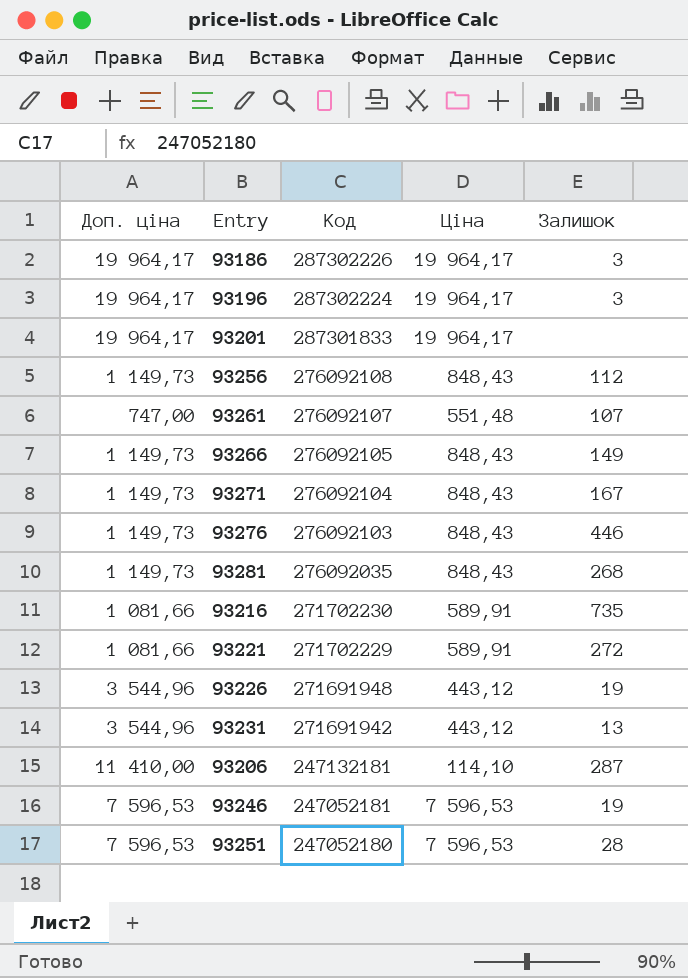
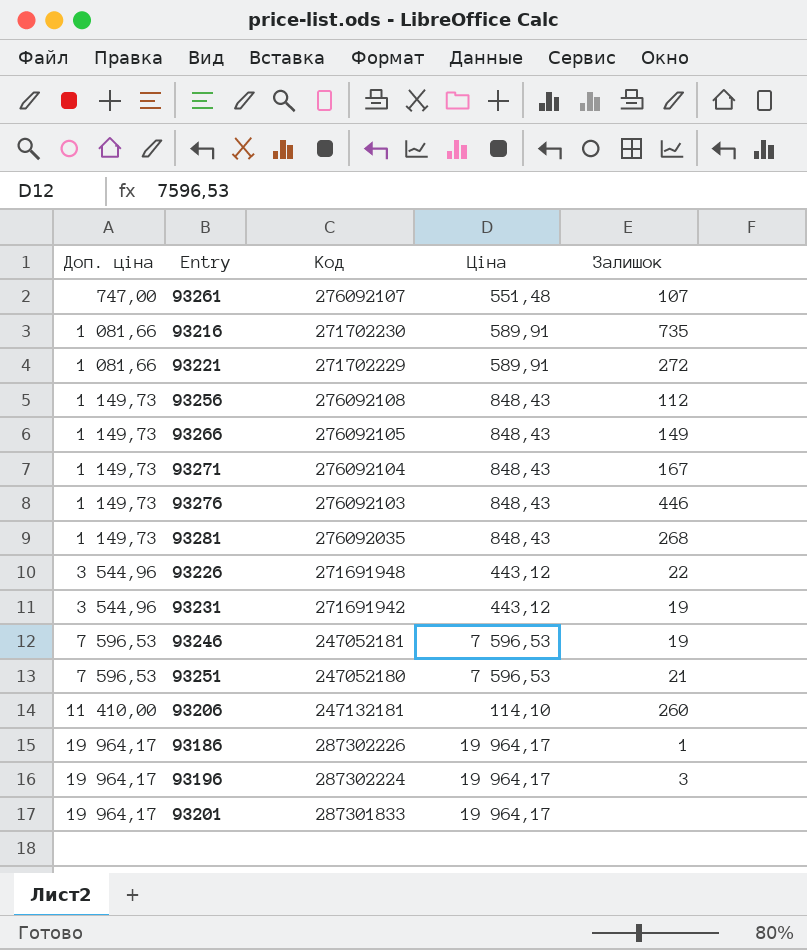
row order: Код descending -> Доп. ціна ascending
93226 | Залишок: 19 -> 22
93231 | Залишок: 13 -> 19
93251 | Залишок: 28 -> 21
93206 | Залишок: 287 -> 260
93186 | Залишок: 3 -> 1

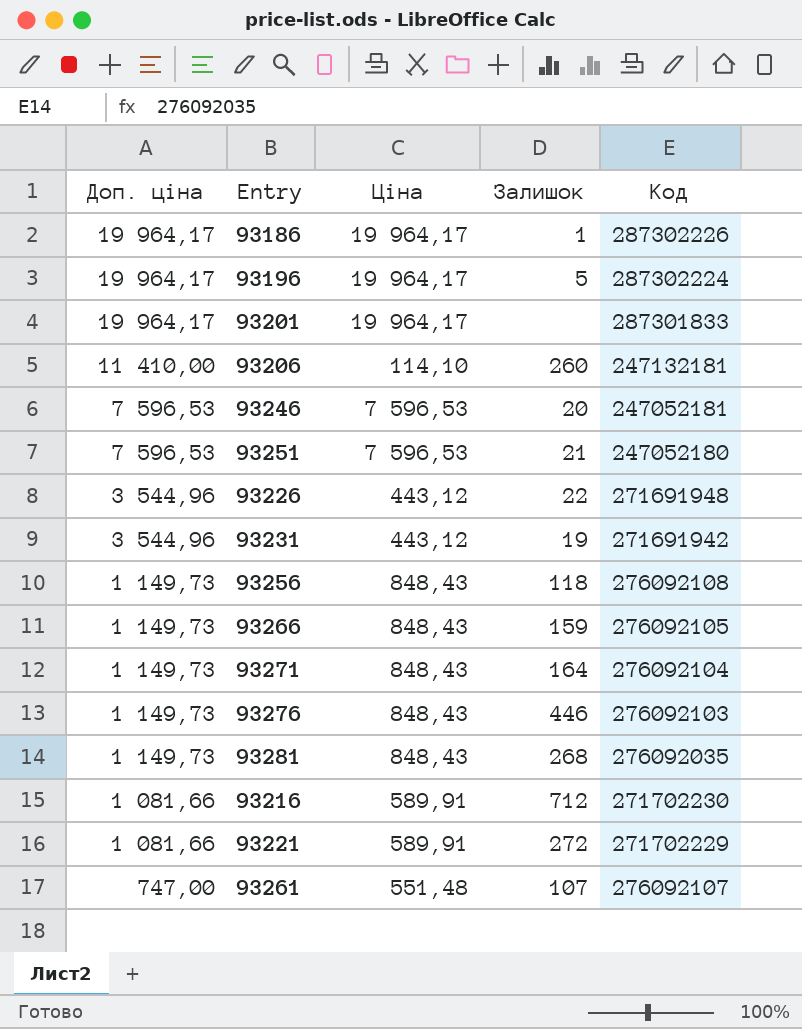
row order: Доп. ціна ascending -> Доп. ціна descending
column Код | position: 3 -> 5
93196 | Залишок: 3 -> 5
93246 | Залишок: 19 -> 20
93256 | Залишок: 112 -> 118
93266 | Залишок: 149 -> 159
93271 | Залишок: 167 -> 164
93216 | Залишок: 735 -> 712

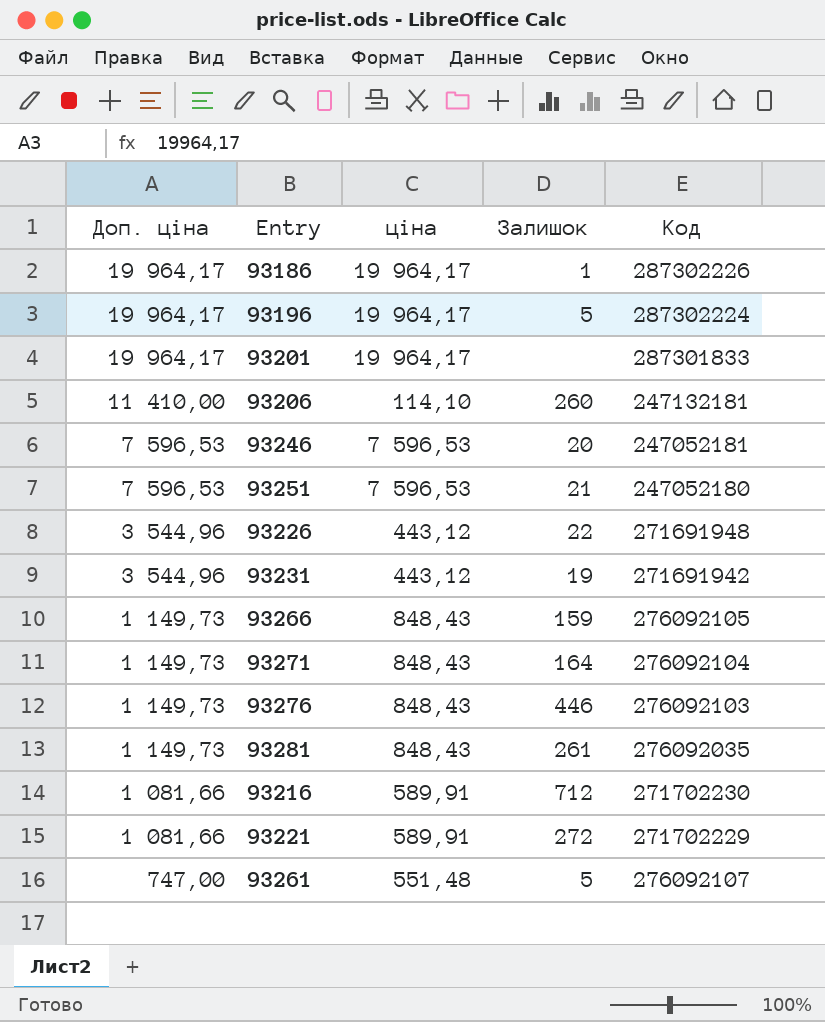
column name: Ціна -> ціна
row 93256: 1 149,73 | 848,43 | 118 | 276092108 -> none
93281 | Залишок: 268 -> 261
93261 | Залишок: 107 -> 5

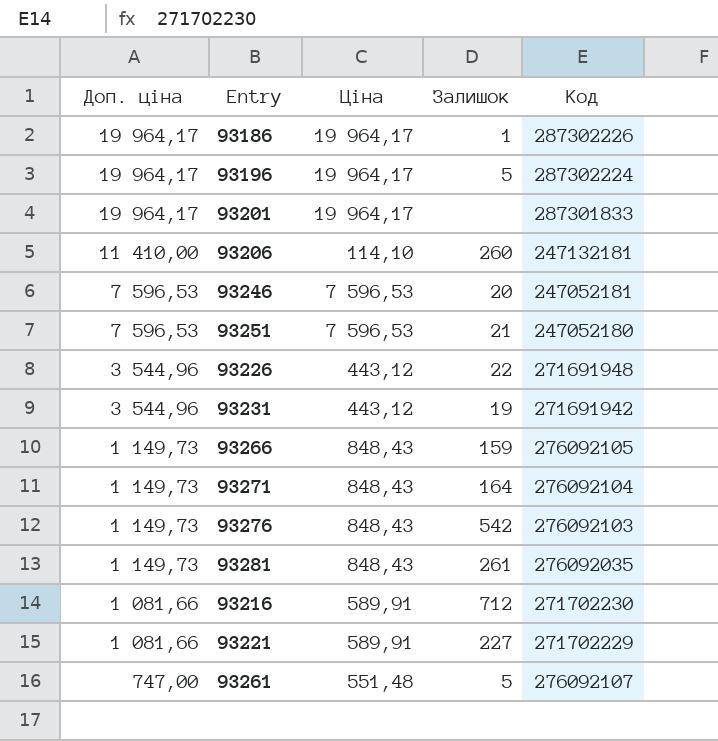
column name: ціна -> Ціна
93276 | Залишок: 446 -> 542
93221 | Залишок: 272 -> 227

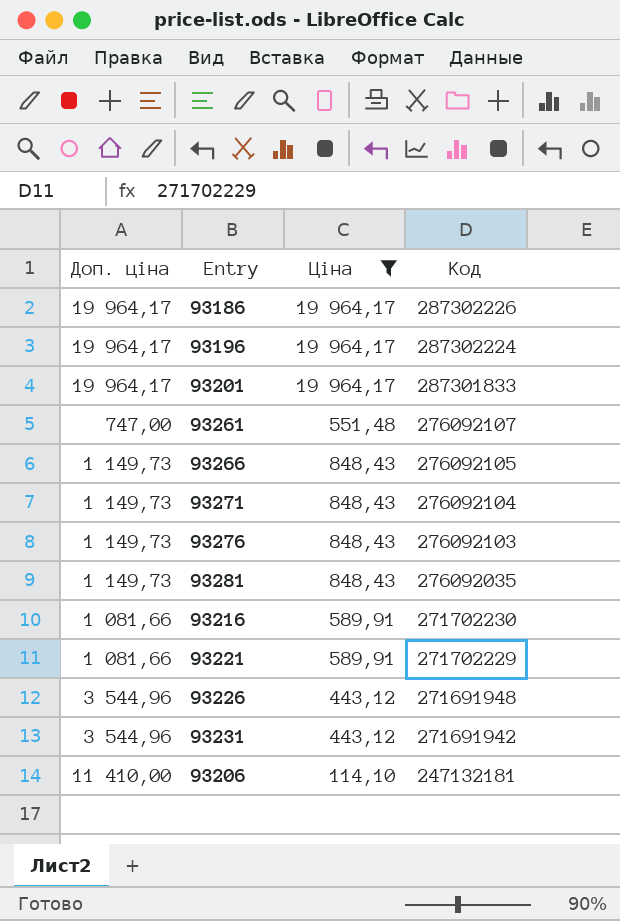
filter: none -> Ціна != 7 596,53
row order: Доп. ціна descending -> Код descending
column Залишок | position: 4 -> none

